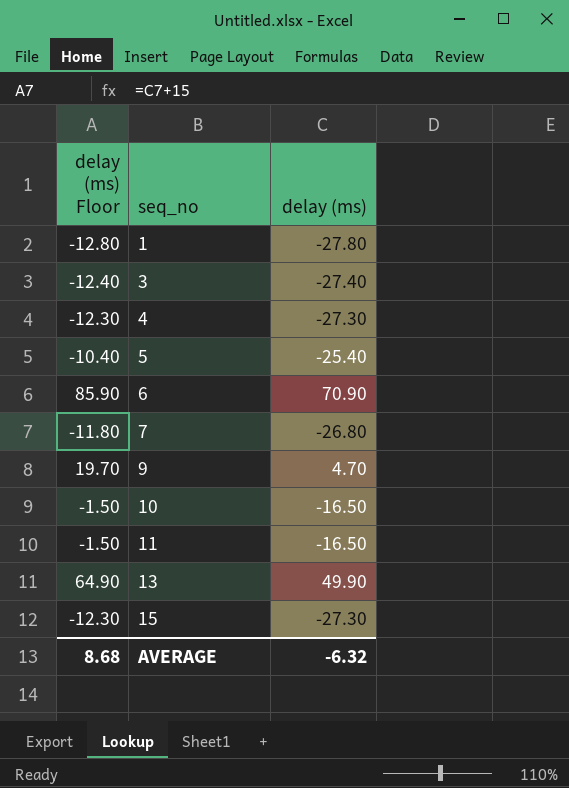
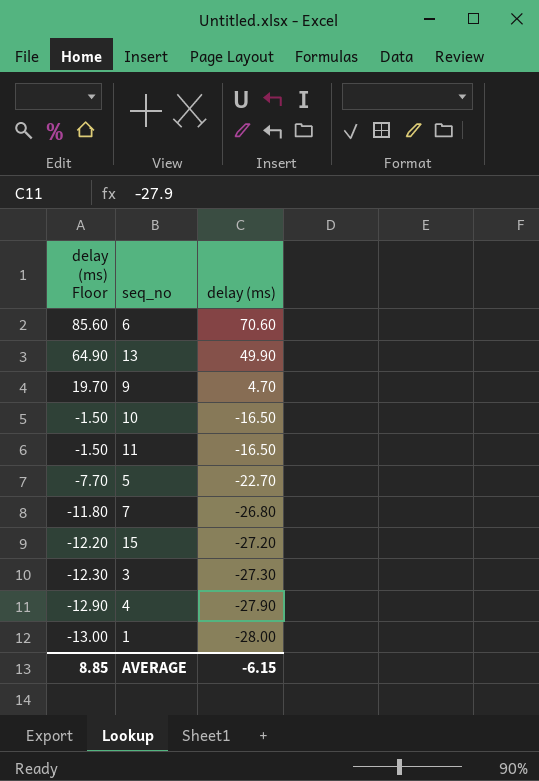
row order: seq_no ascending -> delay (ms) Floor descending
6 | delay (ms) Floor: 85.90 -> 85.60
6 | delay (ms): 70.90 -> 70.60
5 | delay (ms) Floor: -10.40 -> -7.70
5 | delay (ms): -25.40 -> -22.70
15 | delay (ms) Floor: -12.30 -> -12.20
15 | delay (ms): -27.30 -> -27.20
3 | delay (ms) Floor: -12.40 -> -12.30
3 | delay (ms): -27.40 -> -27.30
4 | delay (ms) Floor: -12.30 -> -12.90
4 | delay (ms): -27.30 -> -27.90
1 | delay (ms) Floor: -12.80 -> -13.00
1 | delay (ms): -27.80 -> -28.00
AVERAGE | delay (ms) Floor: 8.68 -> 8.85
AVERAGE | delay (ms): -6.32 -> -6.15

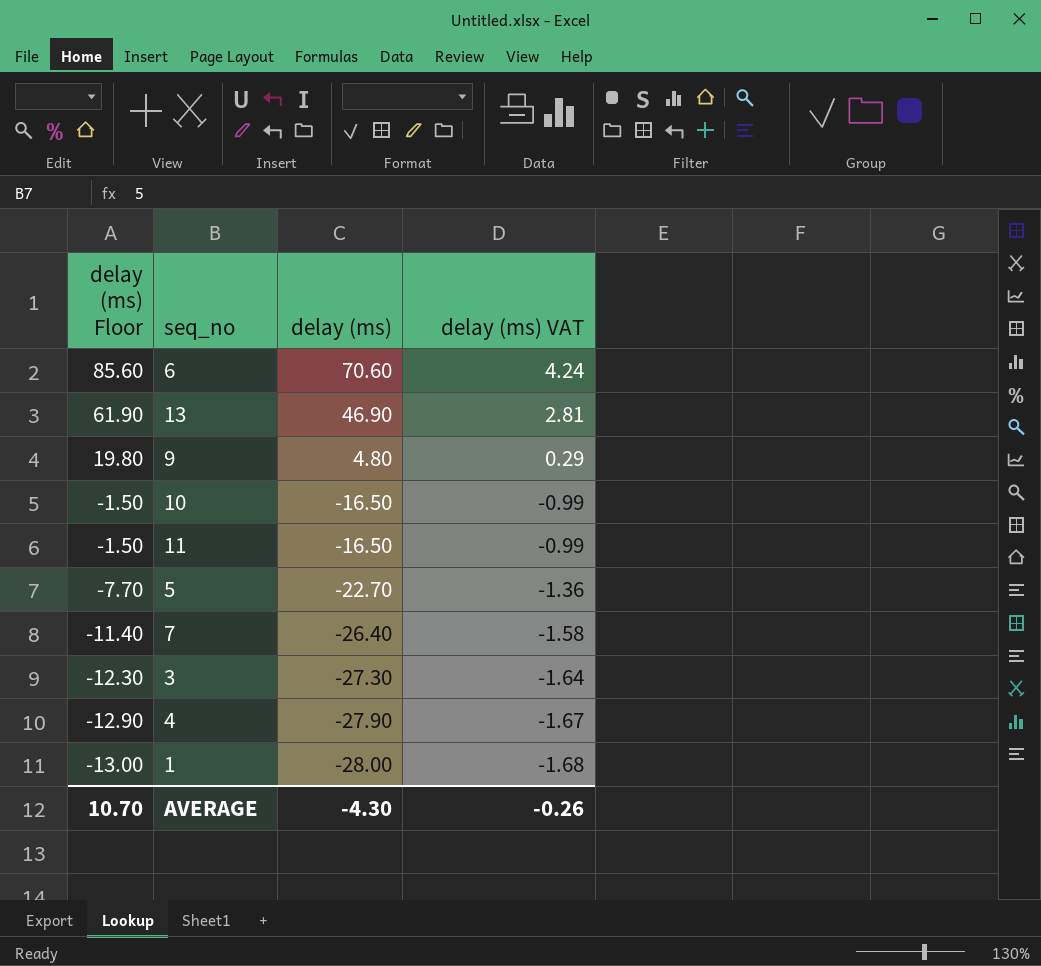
column delay (ms) VAT | formula: none -> [delay (ms)] * 0.06
row 15: -12.20 | -27.20 -> none
13 | delay (ms) Floor: 64.90 -> 61.90
13 | delay (ms): 49.90 -> 46.90
9 | delay (ms) Floor: 19.70 -> 19.80
9 | delay (ms): 4.70 -> 4.80
7 | delay (ms) Floor: -11.80 -> -11.40
7 | delay (ms): -26.80 -> -26.40
AVERAGE | delay (ms) Floor: 8.85 -> 10.70
AVERAGE | delay (ms): -6.15 -> -4.30

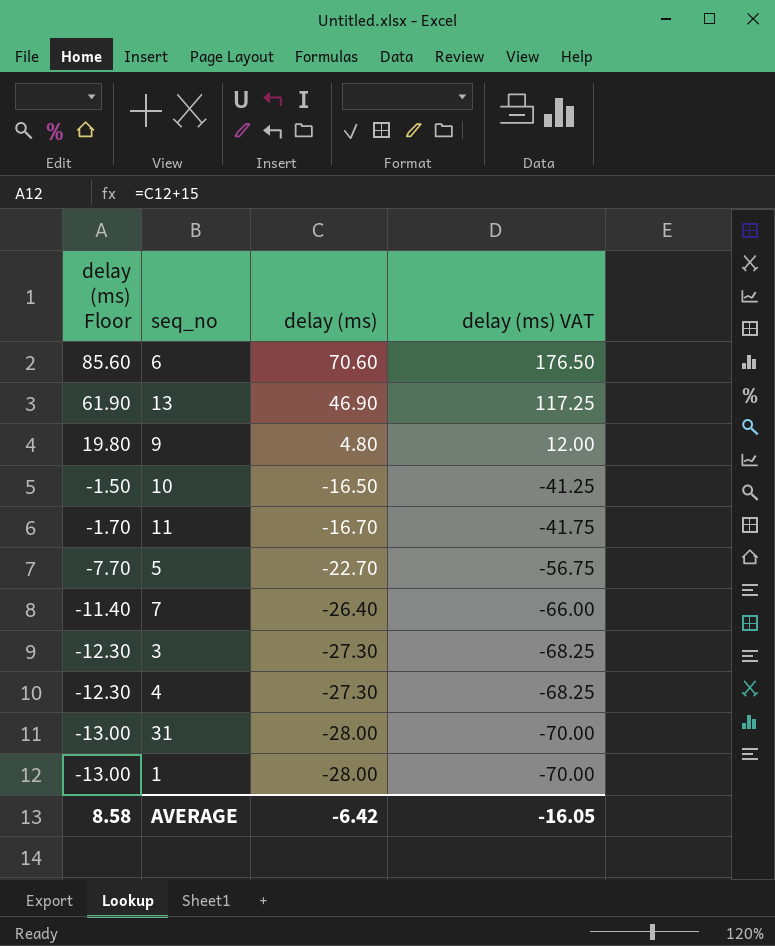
column delay (ms) VAT | formula: [delay (ms)] * 0.06 -> [delay (ms)] * 2.5
11 | delay (ms) Floor: -1.50 -> -1.70
11 | delay (ms): -16.50 -> -16.70
4 | delay (ms) Floor: -12.90 -> -12.30
4 | delay (ms): -27.90 -> -27.30
row 31: none -> -13.00 | -28.00 | -70.00
AVERAGE | delay (ms) Floor: 10.70 -> 8.58
AVERAGE | delay (ms): -4.30 -> -6.42
AVERAGE | delay (ms) VAT: -0.26 -> -16.05

